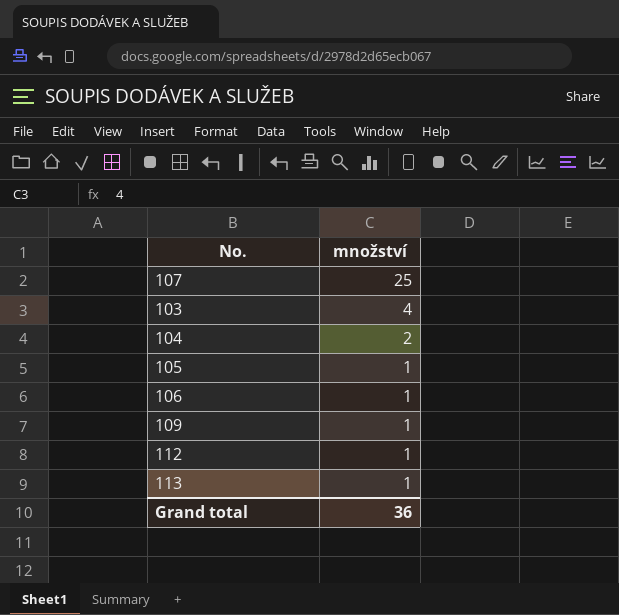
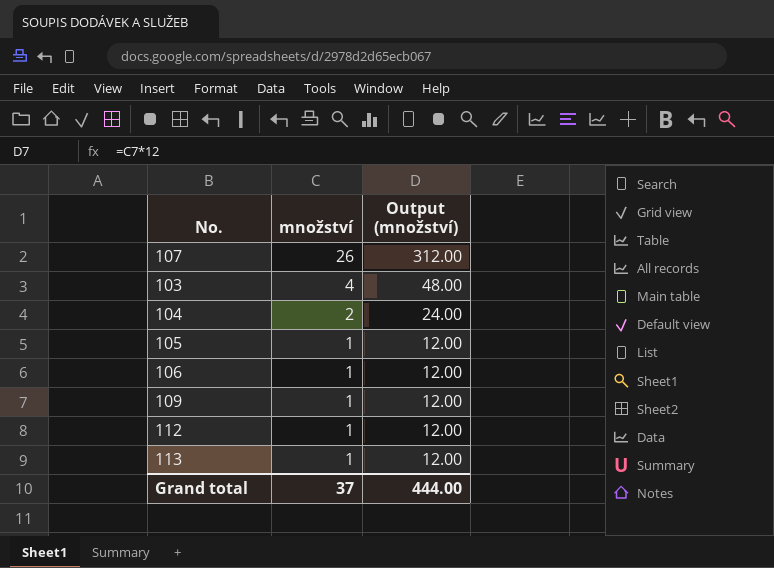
column Output (množství) | formula: none -> [množství] * 12
107 | množství: 25 -> 26
Grand total | množství: 36 -> 37

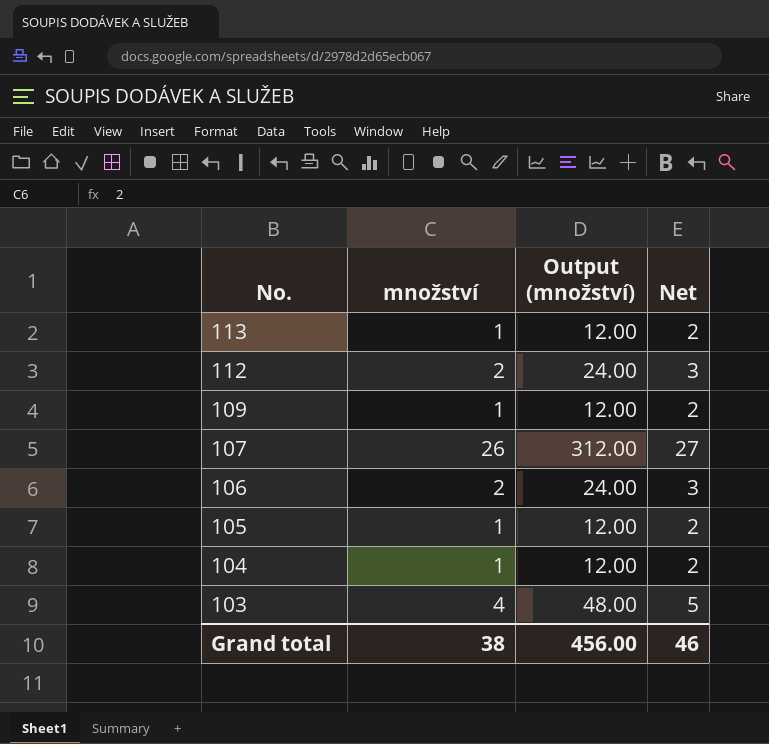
row order: množství descending -> No. descending
column Net | formula: none -> [množství] + 1
112 | množství: 1 -> 2
112 | Output (množství): 12.00 -> 24.00
106 | množství: 1 -> 2
106 | Output (množství): 12.00 -> 24.00
104 | množství: 2 -> 1
104 | Output (množství): 24.00 -> 12.00
Grand total | množství: 37 -> 38
Grand total | Output (množství): 444.00 -> 456.00

